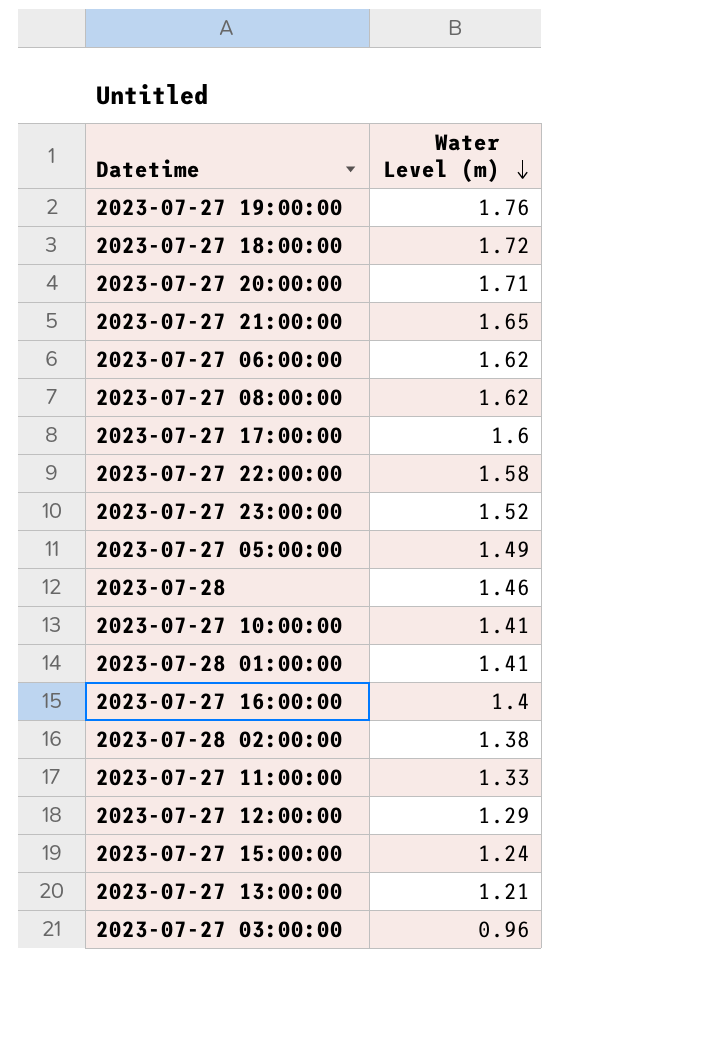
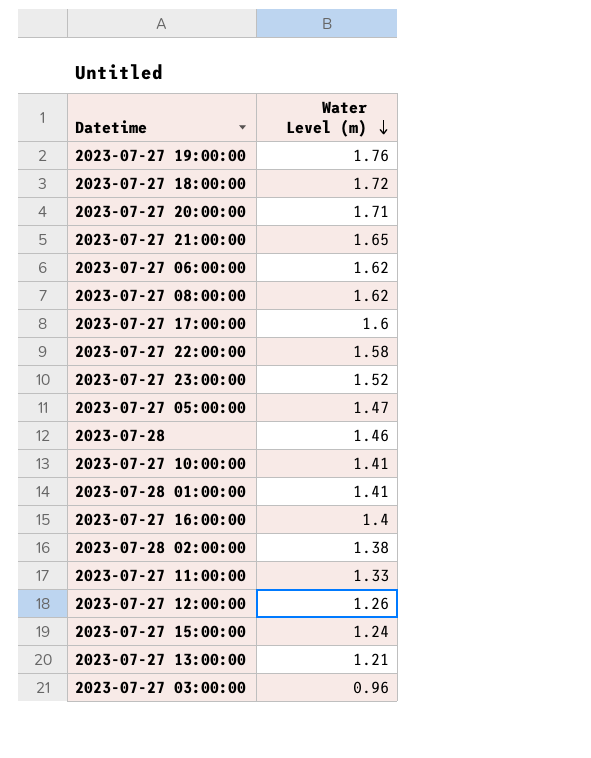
2023-07-27 05:00:00 | Water Level (m): 1.49 -> 1.47
2023-07-27 12:00:00 | Water Level (m): 1.29 -> 1.26

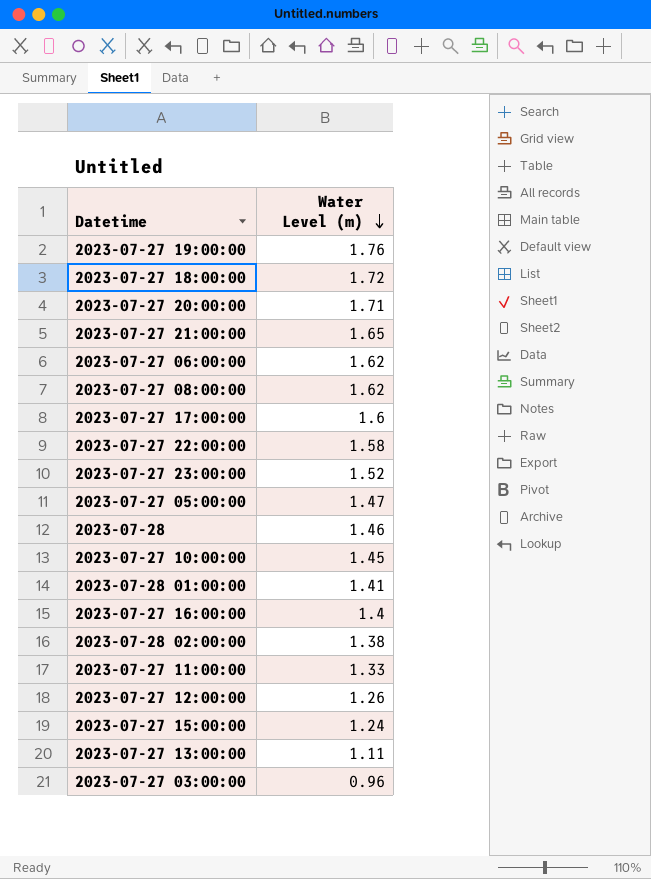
2023-07-27 10:00:00 | Water Level (m): 1.41 -> 1.45
2023-07-27 13:00:00 | Water Level (m): 1.21 -> 1.11

